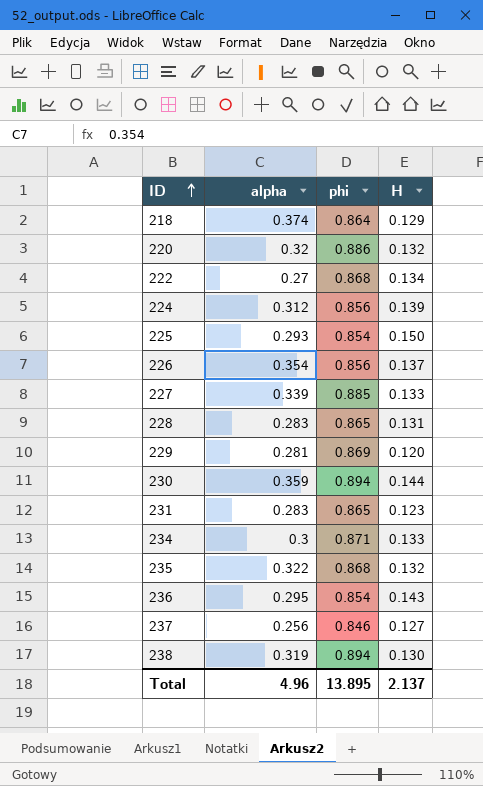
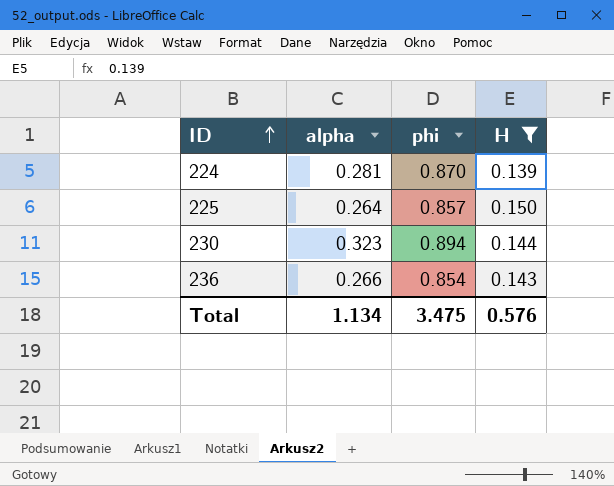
filter: none -> H >= 0.139
224 | alpha: 0.312 -> 0.281
224 | phi: 0.856 -> 0.870
225 | alpha: 0.293 -> 0.264
225 | phi: 0.854 -> 0.857
230 | alpha: 0.359 -> 0.323
236 | alpha: 0.295 -> 0.266
Total | alpha: 4.96 -> 1.134
Total | phi: 13.895 -> 3.475
Total | H: 2.137 -> 0.576

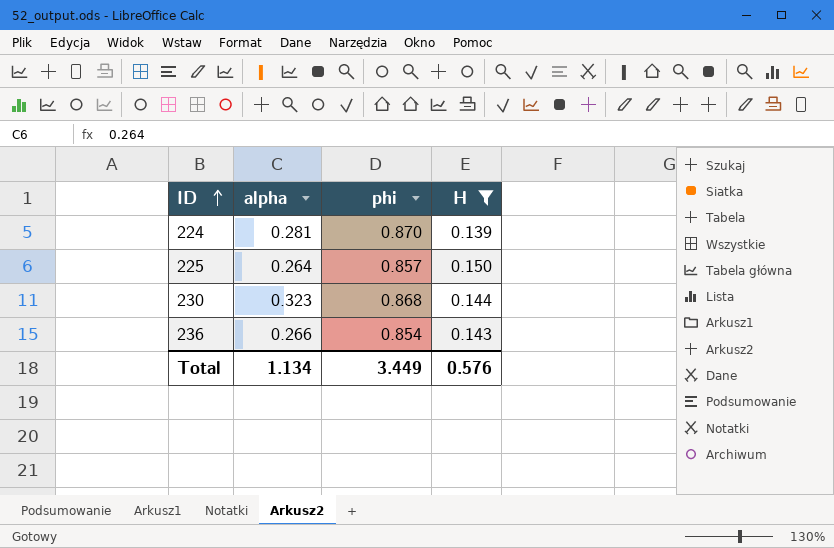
230 | phi: 0.894 -> 0.868
Total | phi: 3.475 -> 3.449

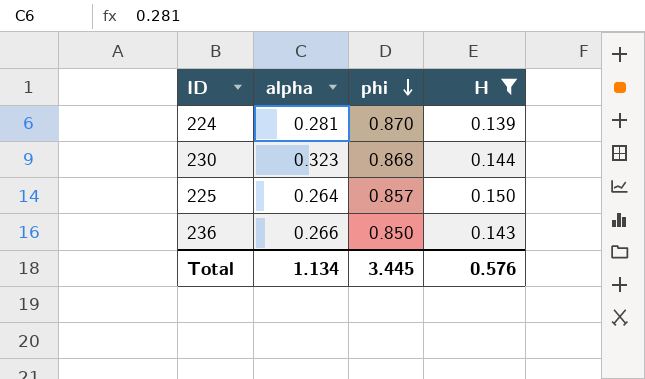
row order: ID ascending -> phi descending
236 | phi: 0.854 -> 0.850
Total | phi: 3.449 -> 3.445

